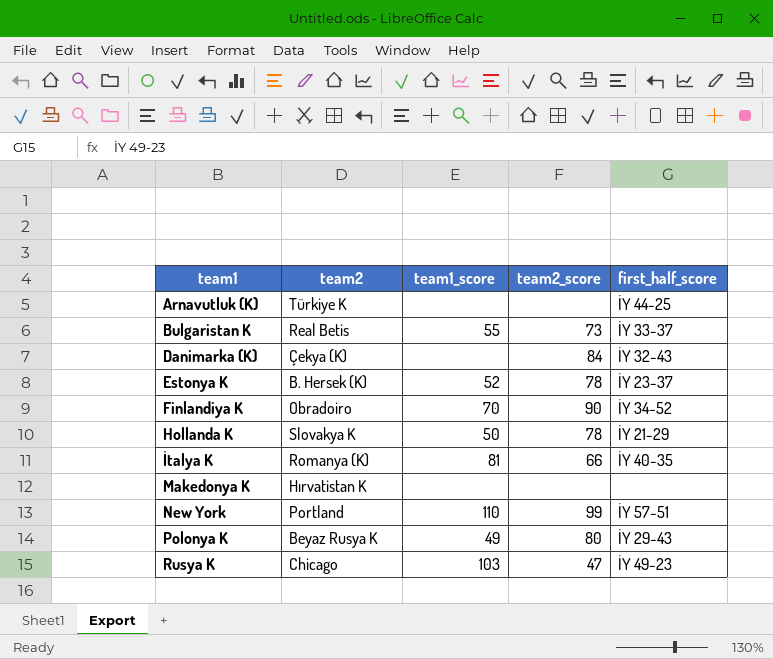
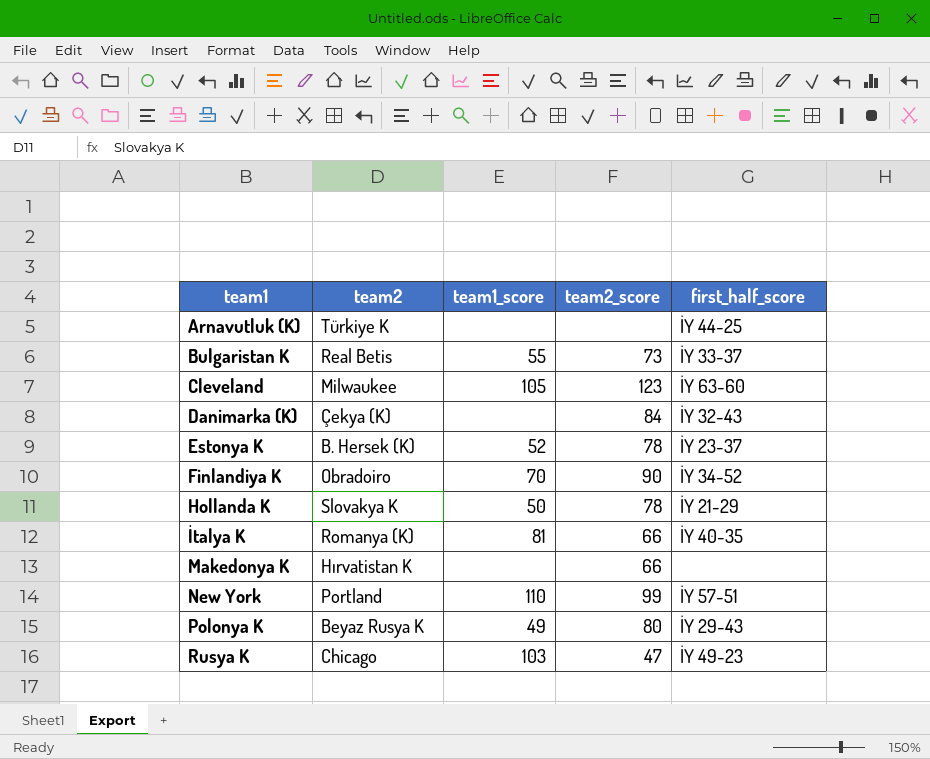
row Cleveland: none -> Milwaukee | 105 | 123 | İY 63-60
Makedonya K | team2_score: none -> 66

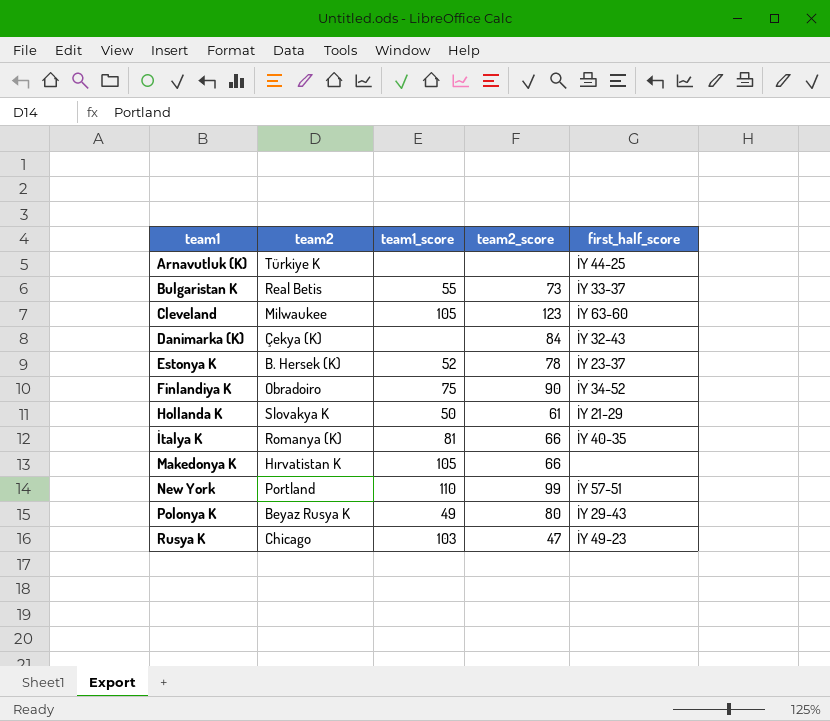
Finlandiya K | team1_score: 70 -> 75
Hollanda K | team2_score: 78 -> 61
Makedonya K | team1_score: none -> 105

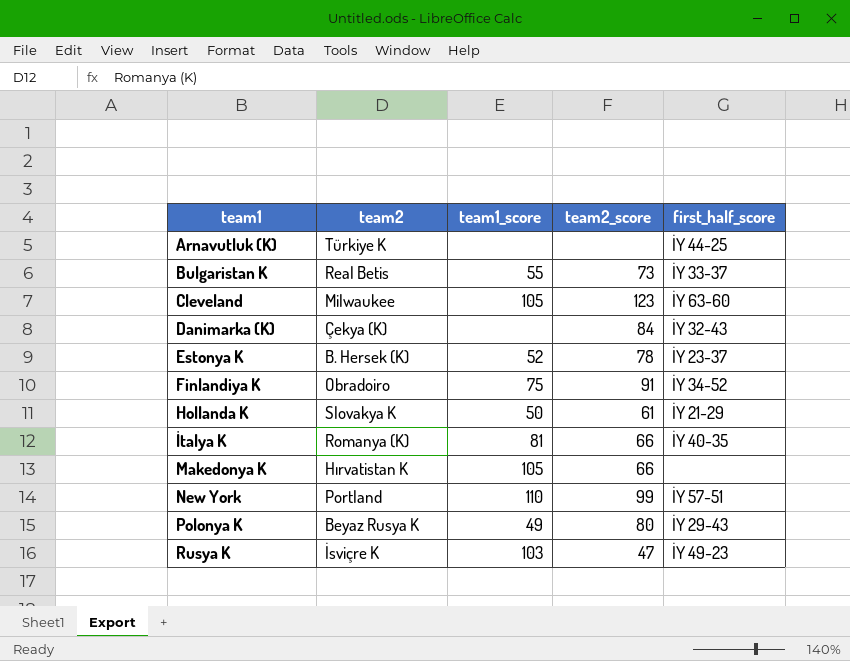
Finlandiya K | team2_score: 90 -> 91
Rusya K | team2: Chicago -> İsviçre K

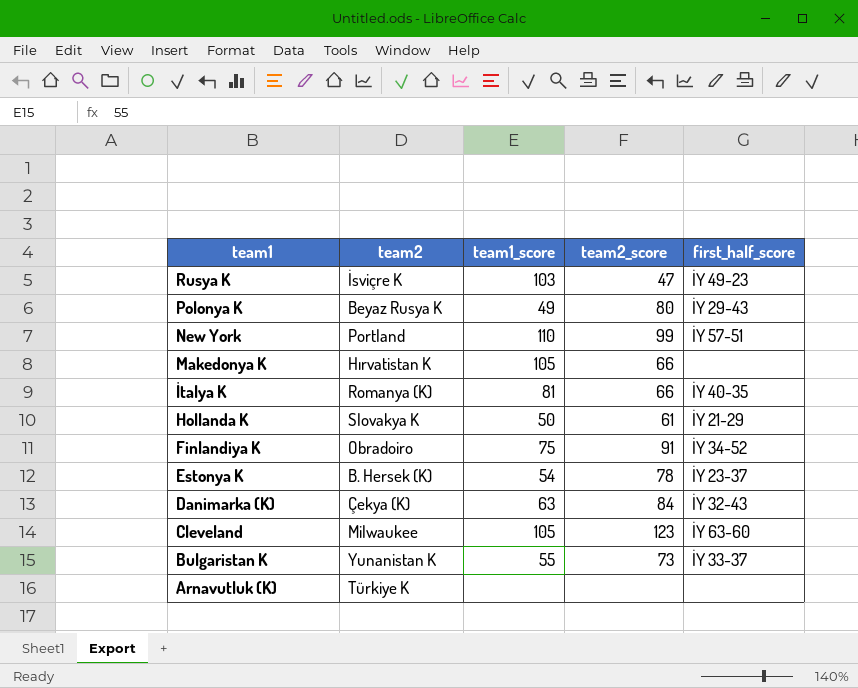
row order: team1 ascending -> team1 descending
Estonya K | team1_score: 52 -> 54
Danimarka (K) | team1_score: none -> 63
Bulgaristan K | team2: Real Betis -> Yunanistan K
Arnavutluk (K) | first_half_score: İY 44-25 -> none

